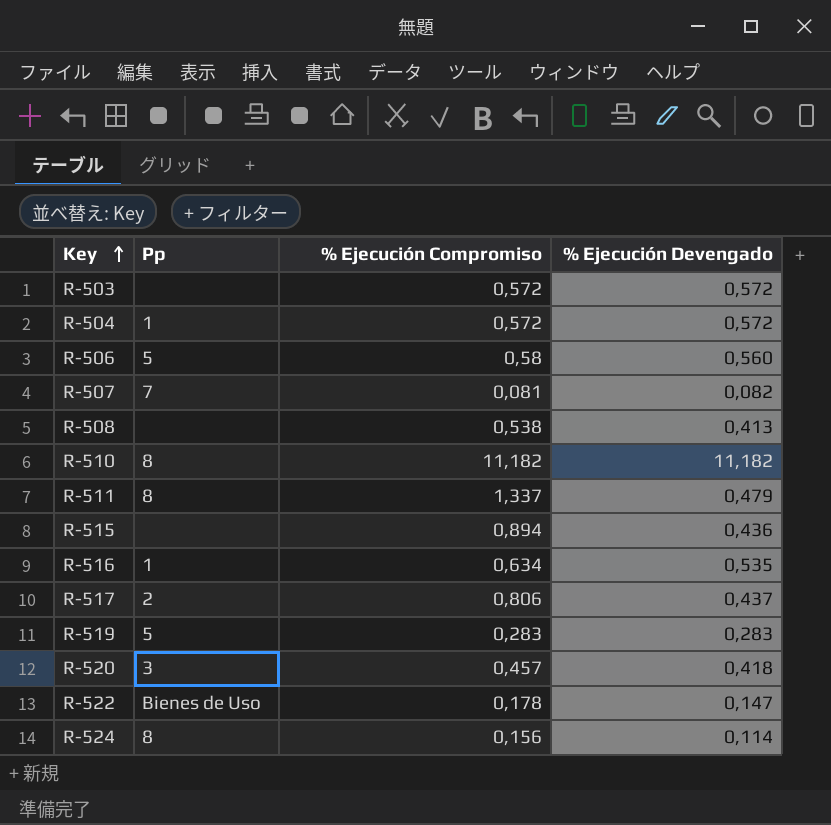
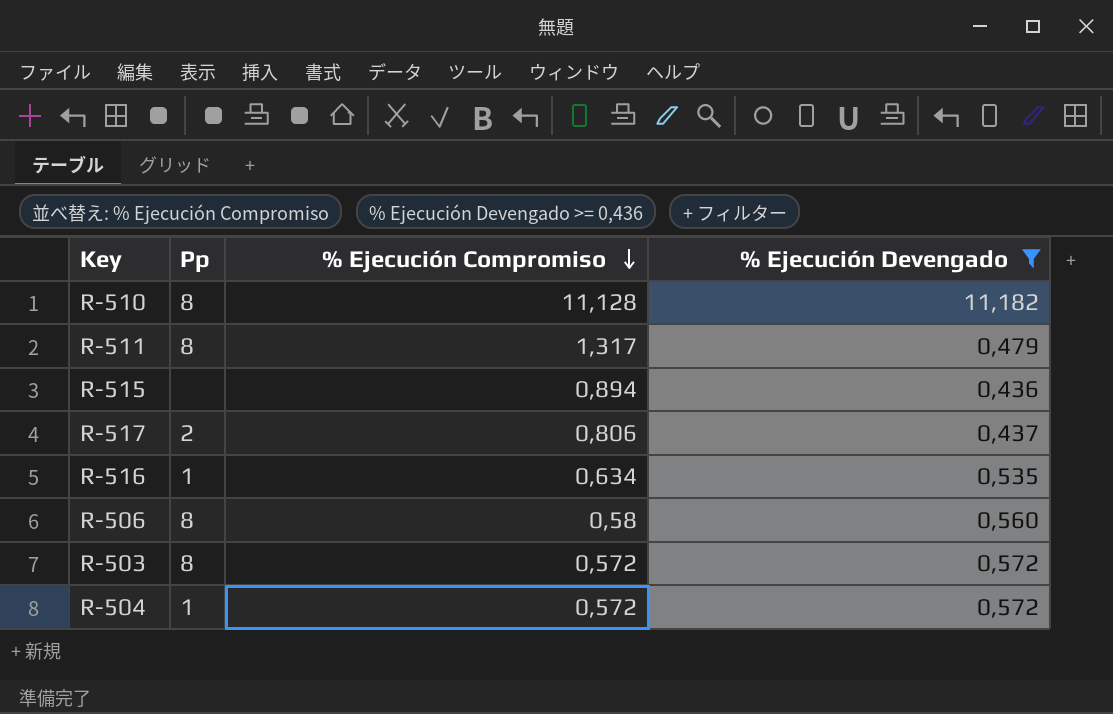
filter: none -> % Ejecución Devengado >= 0,436
row order: Key ascending -> % Ejecución Compromiso descending
R-510 | % Ejecución Compromiso: 11,182 -> 11,128
R-511 | % Ejecución Compromiso: 1,337 -> 1,317
R-506 | Pp: 5 -> 8
R-503 | Pp: none -> 8

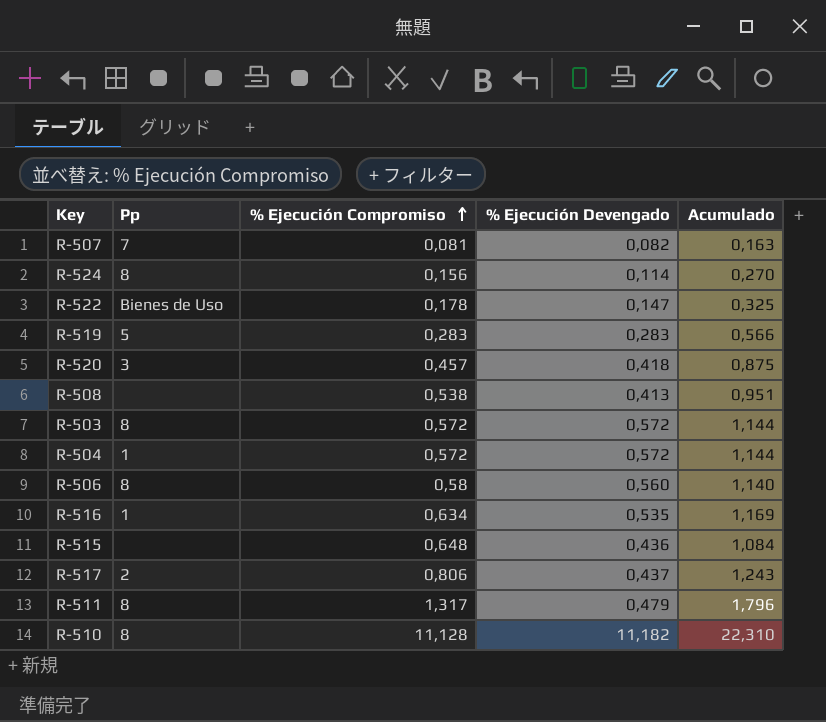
filter: % Ejecución Devengado >= 0,436 -> none
row order: % Ejecución Compromiso descending -> % Ejecución Compromiso ascending
column Acumulado | formula: none -> [% Ejecución Compromiso] + [% Ejecución Devengado]
R-515 | % Ejecución Compromiso: 0,894 -> 0,648

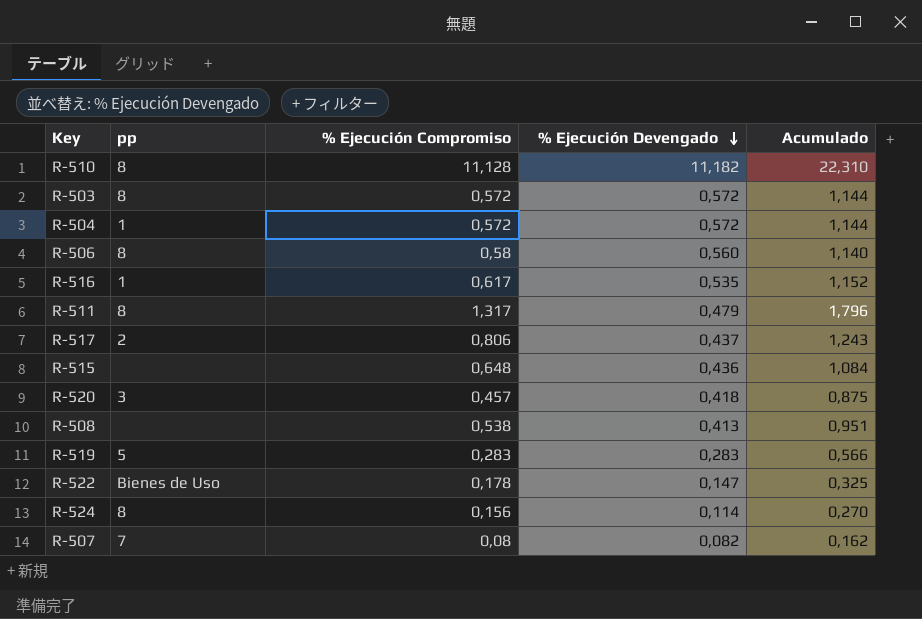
row order: % Ejecución Compromiso ascending -> % Ejecución Devengado descending
column name: Pp -> pp
R-516 | % Ejecución Compromiso: 0,634 -> 0,617
R-516 | Acumulado: 1,169 -> 1,152
R-507 | % Ejecución Compromiso: 0,081 -> 0,08
R-507 | Acumulado: 0,163 -> 0,162

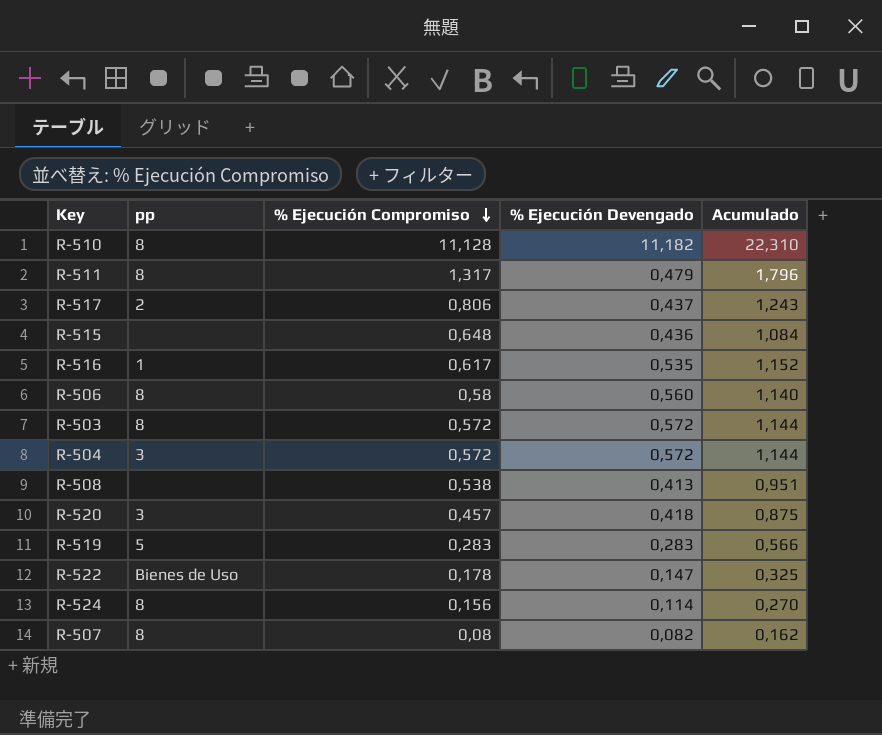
row order: % Ejecución Devengado descending -> % Ejecución Compromiso descending
R-504 | pp: 1 -> 3
R-507 | pp: 7 -> 8

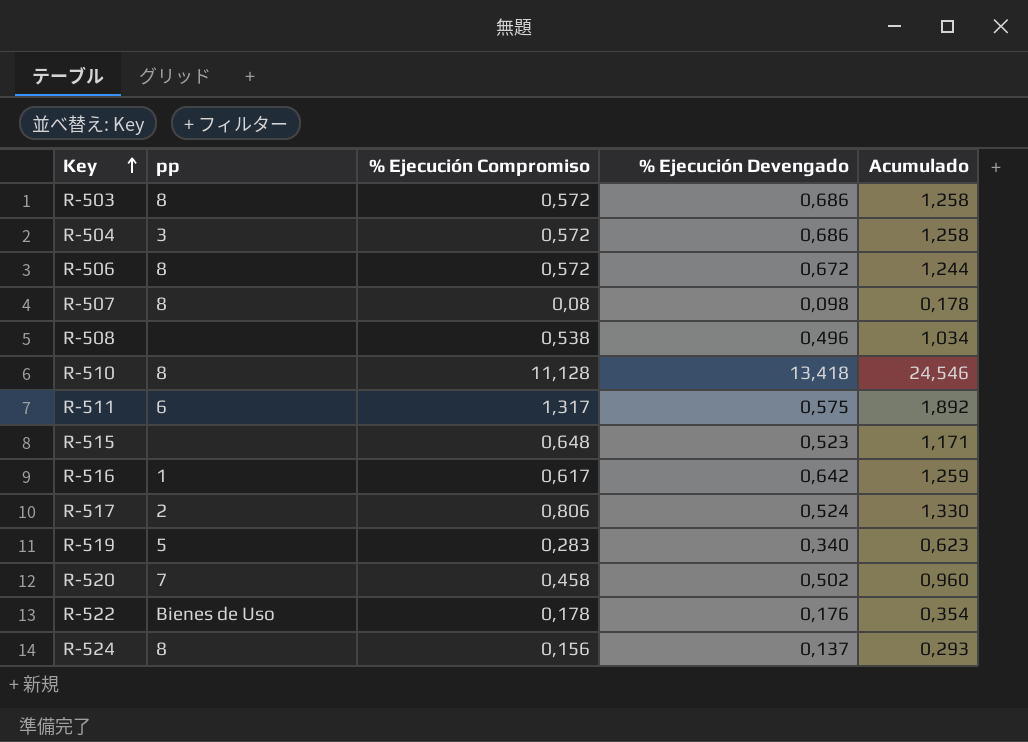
row order: % Ejecución Compromiso descending -> Key ascending
R-503 | % Ejecución Devengado: 0,572 -> 0,686
R-503 | Acumulado: 1,144 -> 1,258
R-504 | % Ejecución Devengado: 0,572 -> 0,686
R-504 | Acumulado: 1,144 -> 1,258
R-506 | % Ejecución Compromiso: 0,58 -> 0,572
R-506 | % Ejecución Devengado: 0,560 -> 0,672
R-506 | Acumulado: 1,140 -> 1,244
R-507 | % Ejecución Devengado: 0,082 -> 0,098
R-507 | Acumulado: 0,162 -> 0,178
R-508 | % Ejecución Devengado: 0,413 -> 0,496
R-508 | Acumulado: 0,951 -> 1,034
R-510 | % Ejecución Devengado: 11,182 -> 13,418
R-510 | Acumulado: 22,310 -> 24,546
R-511 | pp: 8 -> 6
R-511 | % Ejecución Devengado: 0,479 -> 0,575
R-511 | Acumulado: 1,796 -> 1,892
R-515 | % Ejecución Devengado: 0,436 -> 0,523
R-515 | Acumulado: 1,084 -> 1,171
R-516 | % Ejecución Devengado: 0,535 -> 0,642
R-516 | Acumulado: 1,152 -> 1,259
R-517 | % Ejecución Devengado: 0,437 -> 0,524
R-517 | Acumulado: 1,243 -> 1,330
R-519 | % Ejecución Devengado: 0,283 -> 0,340
R-519 | Acumulado: 0,566 -> 0,623
R-520 | pp: 3 -> 7
R-520 | % Ejecución Compromiso: 0,457 -> 0,458
R-520 | % Ejecución Devengado: 0,418 -> 0,502
R-520 | Acumulado: 0,875 -> 0,960
R-522 | % Ejecución Devengado: 0,147 -> 0,176
R-522 | Acumulado: 0,325 -> 0,354
R-524 | % Ejecución Devengado: 0,114 -> 0,137
R-524 | Acumulado: 0,270 -> 0,293

